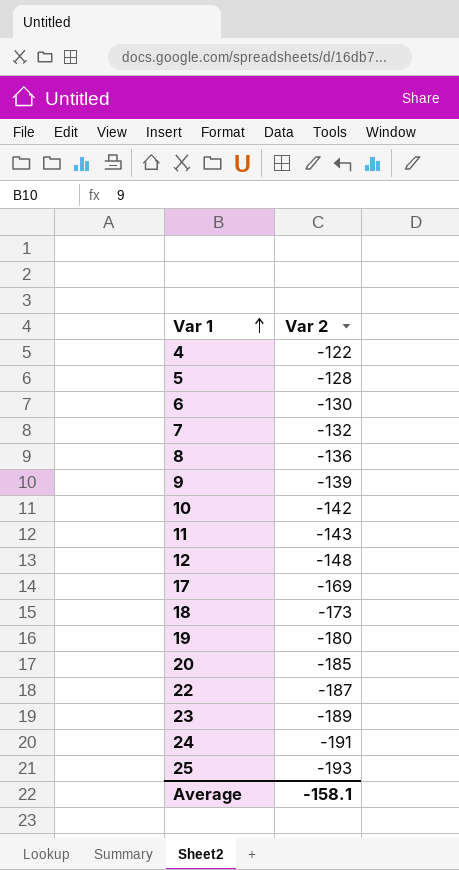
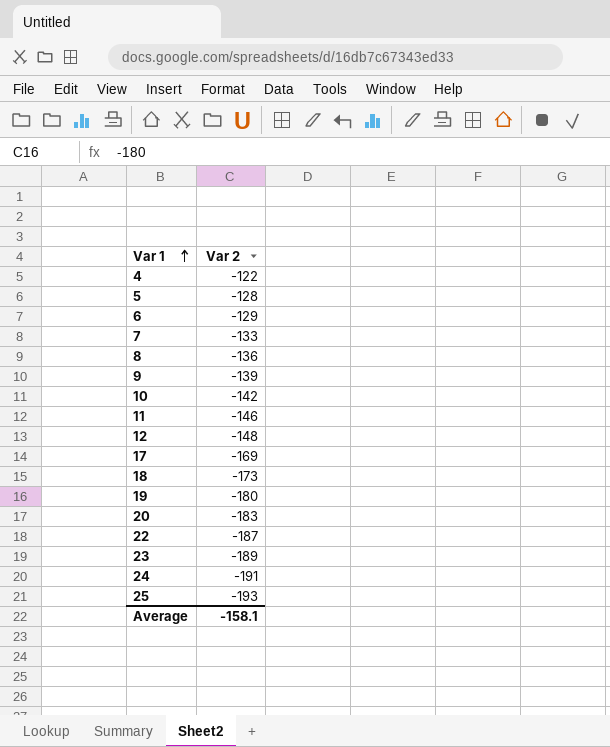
6 | Var 2: -130 -> -129
7 | Var 2: -132 -> -133
11 | Var 2: -143 -> -146
20 | Var 2: -185 -> -183

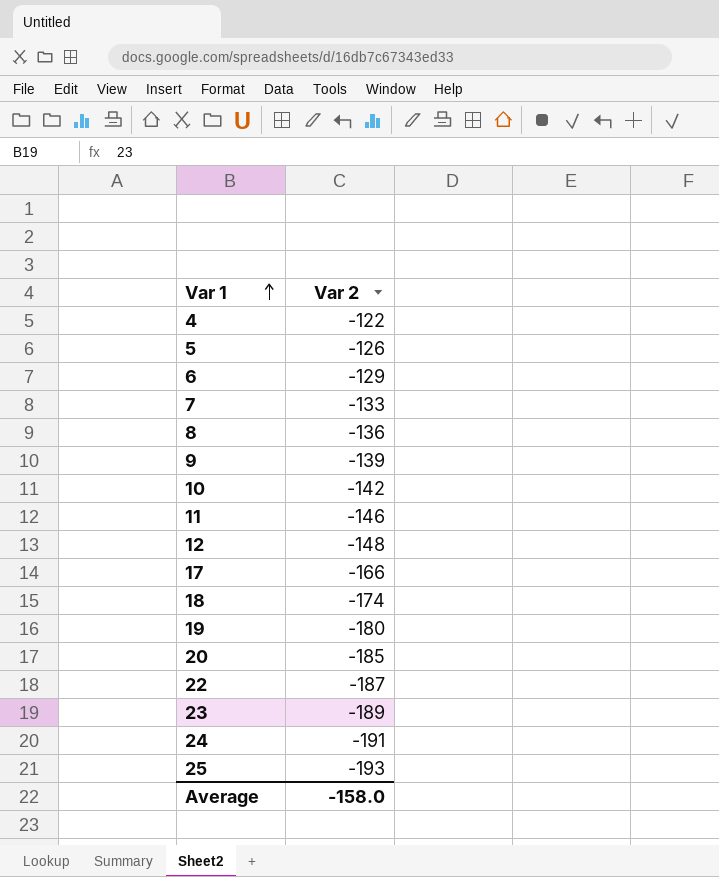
5 | Var 2: -128 -> -126
17 | Var 2: -169 -> -166
18 | Var 2: -173 -> -174
20 | Var 2: -183 -> -185
Average | Var 2: -158.1 -> -158.0

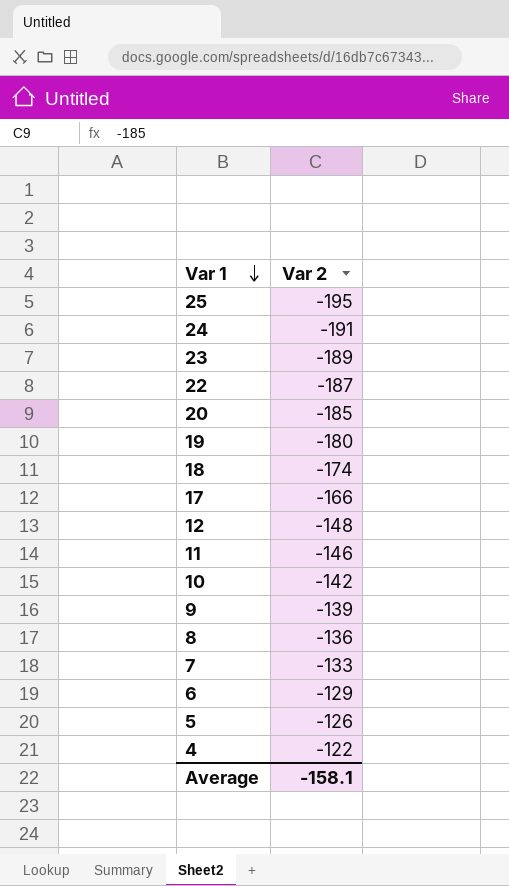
row order: Var 1 ascending -> Var 1 descending
25 | Var 2: -193 -> -195
Average | Var 2: -158.0 -> -158.1

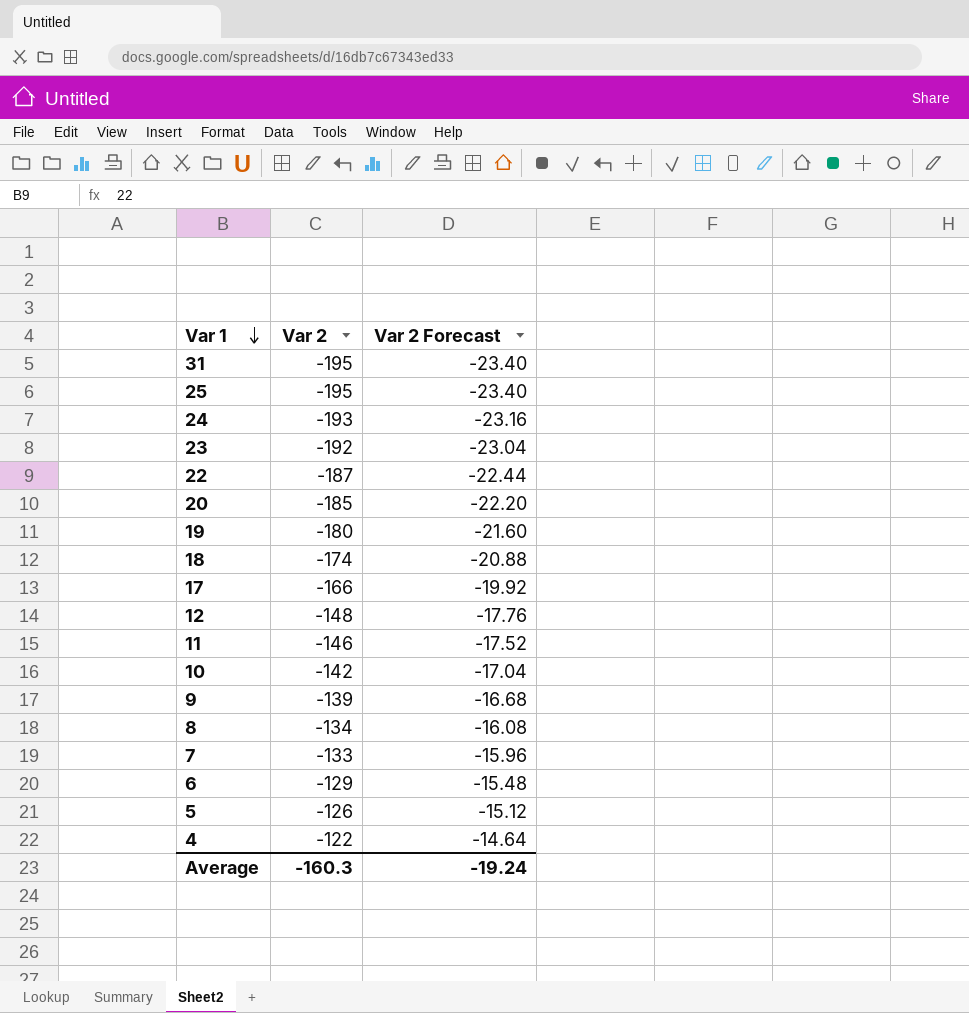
column Var 2 Forecast | formula: none -> [Var 2] * 0.12
row 31: none -> -195 | -23.40
24 | Var 2: -191 -> -193
23 | Var 2: -189 -> -192
8 | Var 2: -136 -> -134
Average | Var 2: -158.1 -> -160.3

